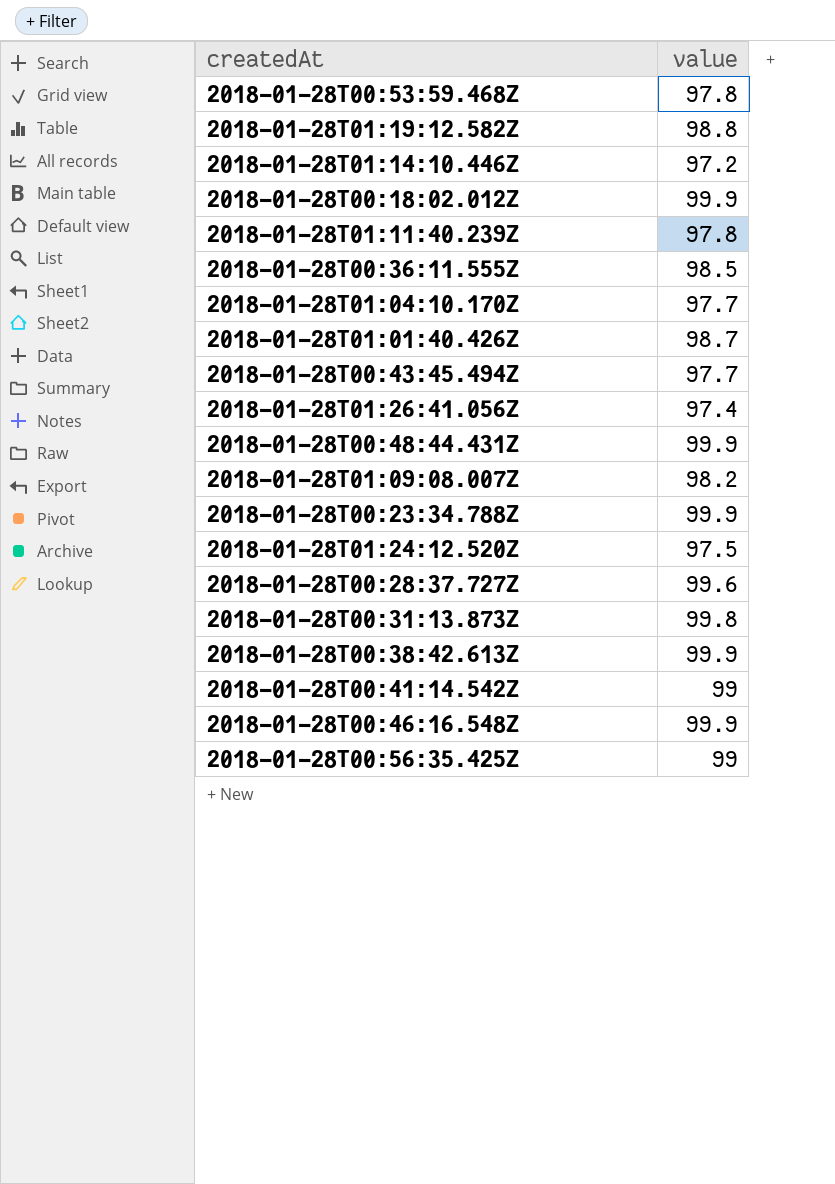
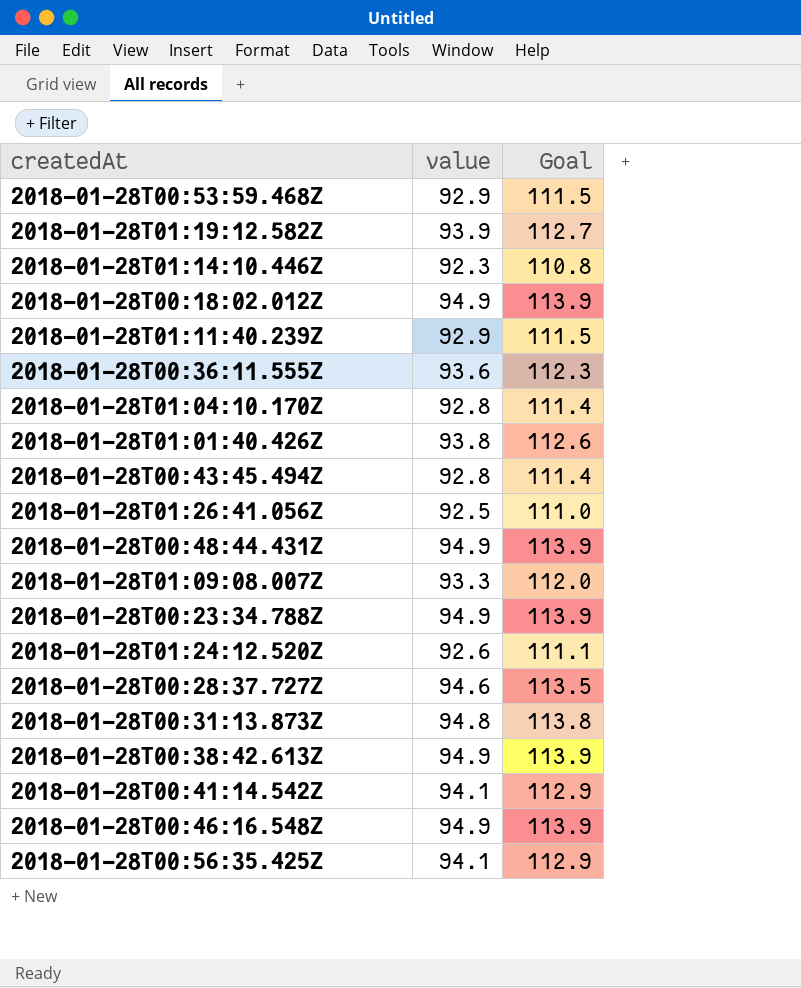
column Goal | formula: none -> [value] * 1.2
2018-01-28T00:53:59.468Z | value: 97.8 -> 92.9
2018-01-28T01:19:12.582Z | value: 98.8 -> 93.9
2018-01-28T01:14:10.446Z | value: 97.2 -> 92.3
2018-01-28T00:18:02.012Z | value: 99.9 -> 94.9
2018-01-28T01:11:40.239Z | value: 97.8 -> 92.9
2018-01-28T00:36:11.555Z | value: 98.5 -> 93.6
2018-01-28T01:04:10.170Z | value: 97.7 -> 92.8
2018-01-28T01:01:40.426Z | value: 98.7 -> 93.8
2018-01-28T00:43:45.494Z | value: 97.7 -> 92.8
2018-01-28T01:26:41.056Z | value: 97.4 -> 92.5
2018-01-28T00:48:44.431Z | value: 99.9 -> 94.9
2018-01-28T01:09:08.007Z | value: 98.2 -> 93.3
2018-01-28T00:23:34.788Z | value: 99.9 -> 94.9
2018-01-28T01:24:12.520Z | value: 97.5 -> 92.6
2018-01-28T00:28:37.727Z | value: 99.6 -> 94.6
2018-01-28T00:31:13.873Z | value: 99.8 -> 94.8
2018-01-28T00:38:42.613Z | value: 99.9 -> 94.9
2018-01-28T00:41:14.542Z | value: 99 -> 94.1
2018-01-28T00:46:16.548Z | value: 99.9 -> 94.9
2018-01-28T00:56:35.425Z | value: 99 -> 94.1

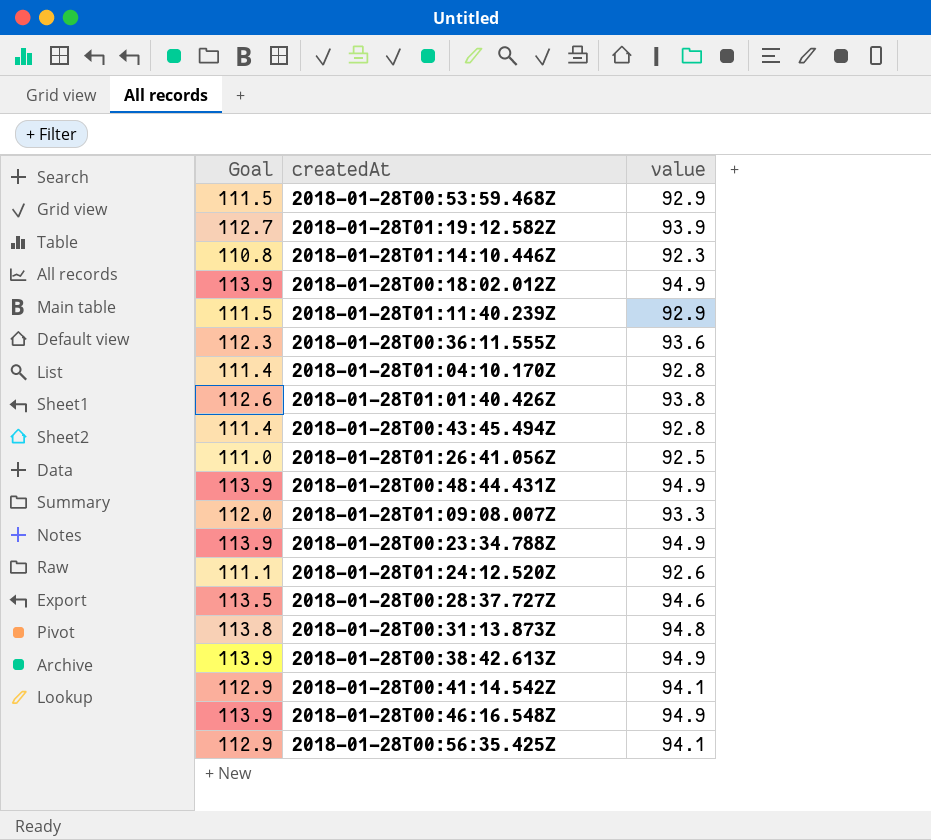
column Goal | position: 3 -> 1

